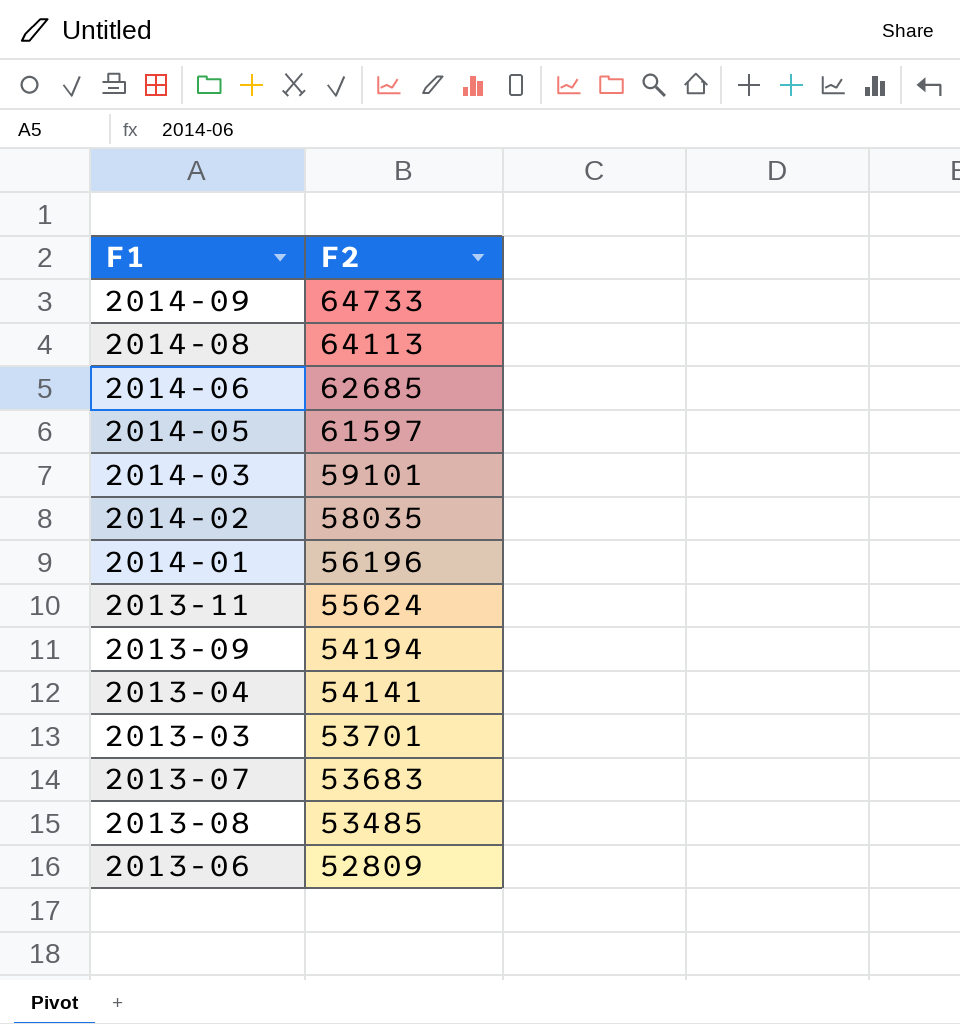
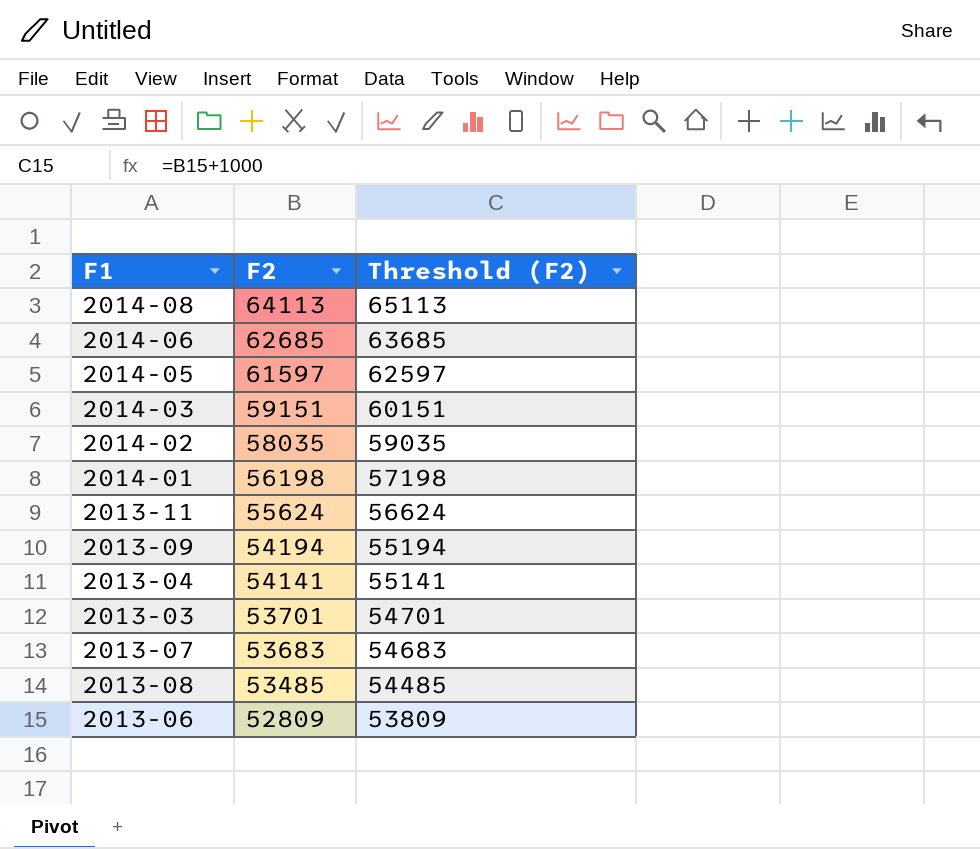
column Threshold (F2) | formula: none -> [F2] + 1000
row 2014-09: 64733 -> none
2014-03 | F2: 59101 -> 59151
2014-01 | F2: 56196 -> 56198

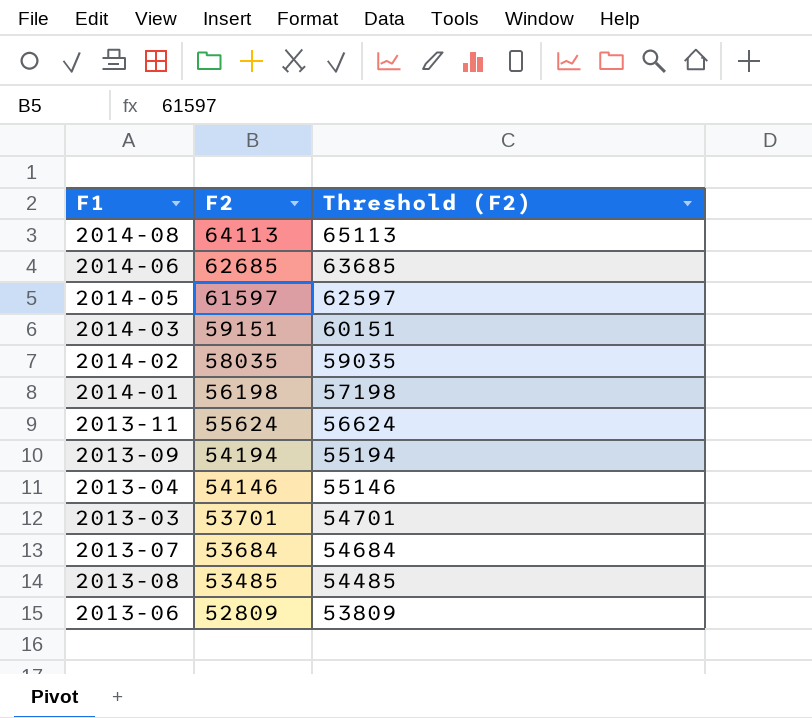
2013-04 | F2: 54141 -> 54146
2013-04 | Threshold (F2): 55141 -> 55146
2013-07 | F2: 53683 -> 53684
2013-07 | Threshold (F2): 54683 -> 54684

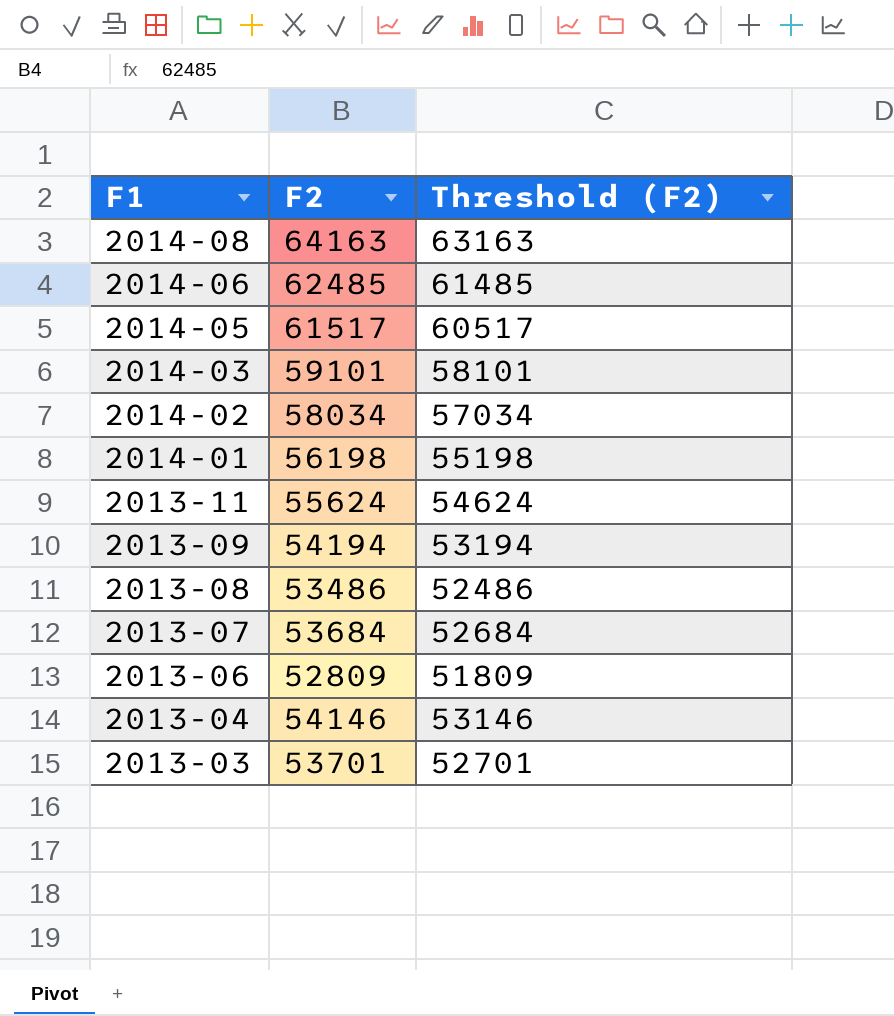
row order: F2 descending -> F1 descending
column Threshold (F2) | formula: [F2] + 1000 -> [F2] - 1000
2014-08 | F2: 64113 -> 64163
2014-06 | F2: 62685 -> 62485
2014-05 | F2: 61597 -> 61517
2014-03 | F2: 59151 -> 59101
2014-02 | F2: 58035 -> 58034
2013-08 | F2: 53485 -> 53486

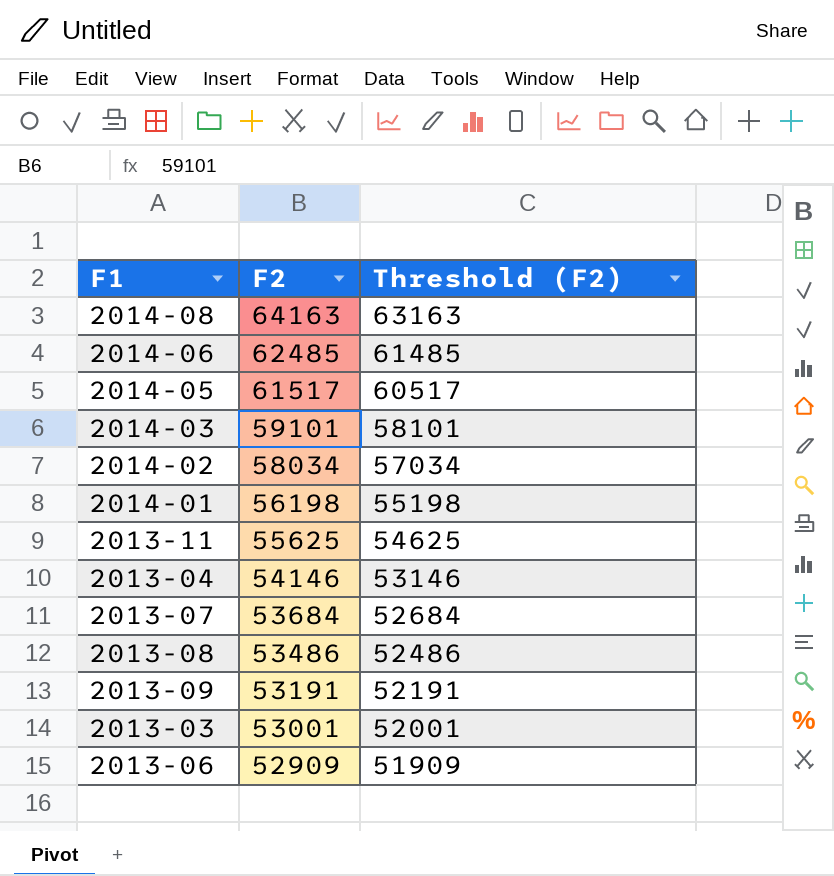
row order: F1 descending -> F2 descending
2013-11 | F2: 55624 -> 55625
2013-11 | Threshold (F2): 54624 -> 54625
2013-09 | F2: 54194 -> 53191
2013-09 | Threshold (F2): 53194 -> 52191
2013-03 | F2: 53701 -> 53001
2013-03 | Threshold (F2): 52701 -> 52001
2013-06 | F2: 52809 -> 52909
2013-06 | Threshold (F2): 51809 -> 51909

